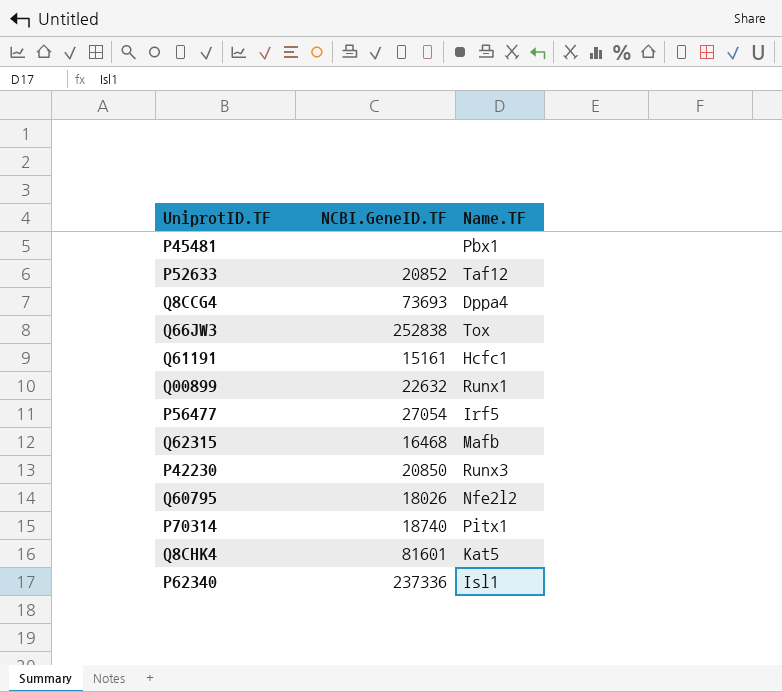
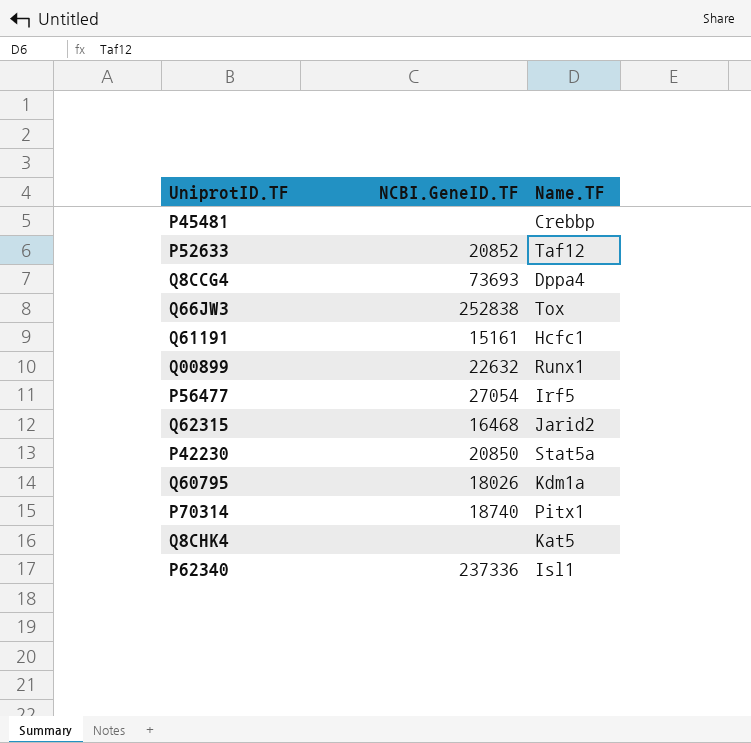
P45481 | Name.TF: Pbx1 -> Crebbp
Q62315 | Name.TF: Mafb -> Jarid2
P42230 | Name.TF: Runx3 -> Stat5a
Q60795 | Name.TF: Nfe2l2 -> Kdm1a
Q8CHK4 | NCBI.GeneID.TF: 81601 -> none

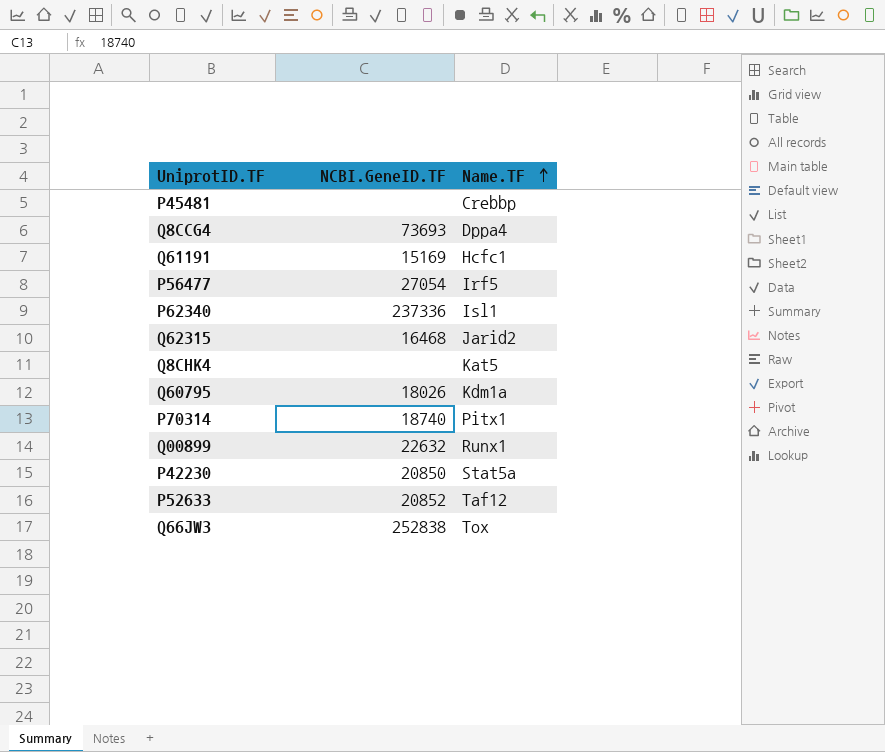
row order: none -> Name.TF ascending
Q61191 | NCBI.GeneID.TF: 15161 -> 15169

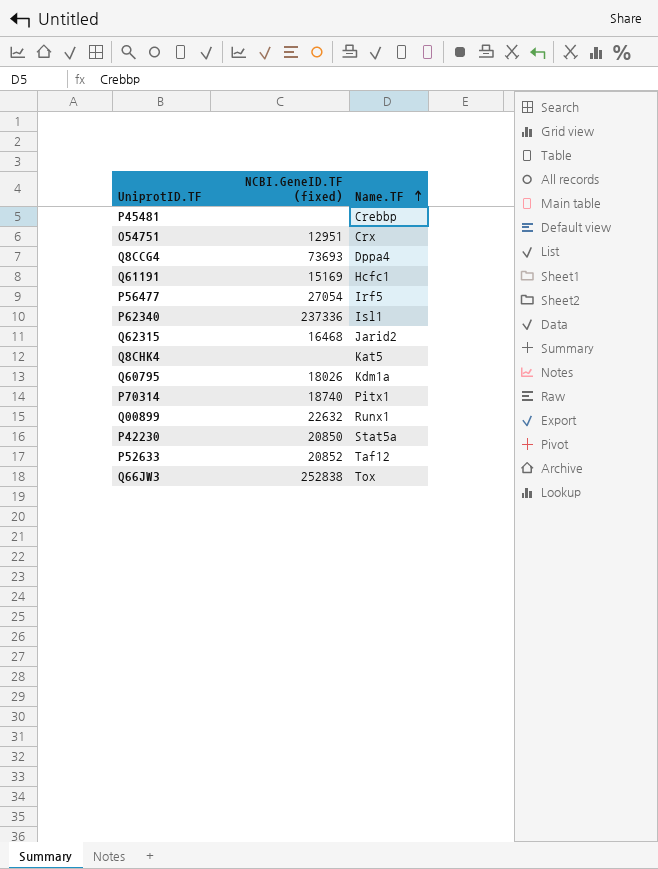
column name: NCBI.GeneID.TF -> NCBI.GeneID.TF (fixed)
row O54751: none -> 12951 | Crx

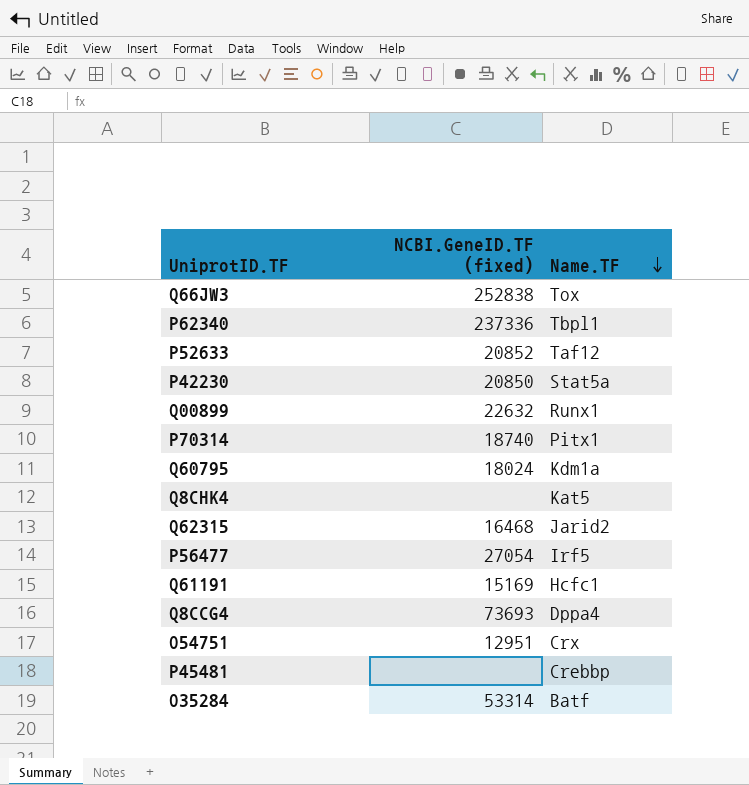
row order: Name.TF ascending -> Name.TF descending
P62340 | Name.TF: Isl1 -> Tbpl1
Q60795 | NCBI.GeneID.TF (fixed): 18026 -> 18024
row O35284: none -> 53314 | Batf

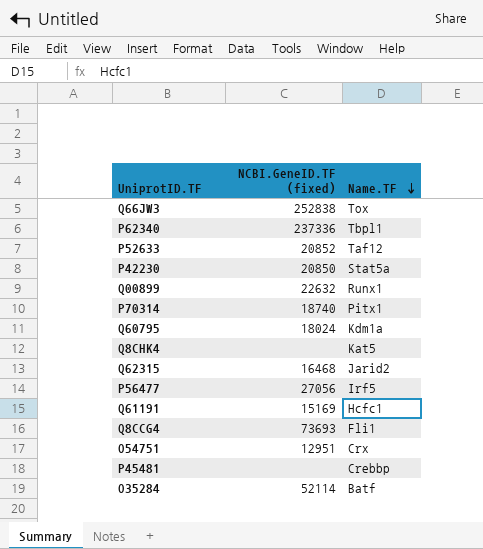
P56477 | NCBI.GeneID.TF (fixed): 27054 -> 27056
Q8CCG4 | Name.TF: Dppa4 -> Fli1
O35284 | NCBI.GeneID.TF (fixed): 53314 -> 52114

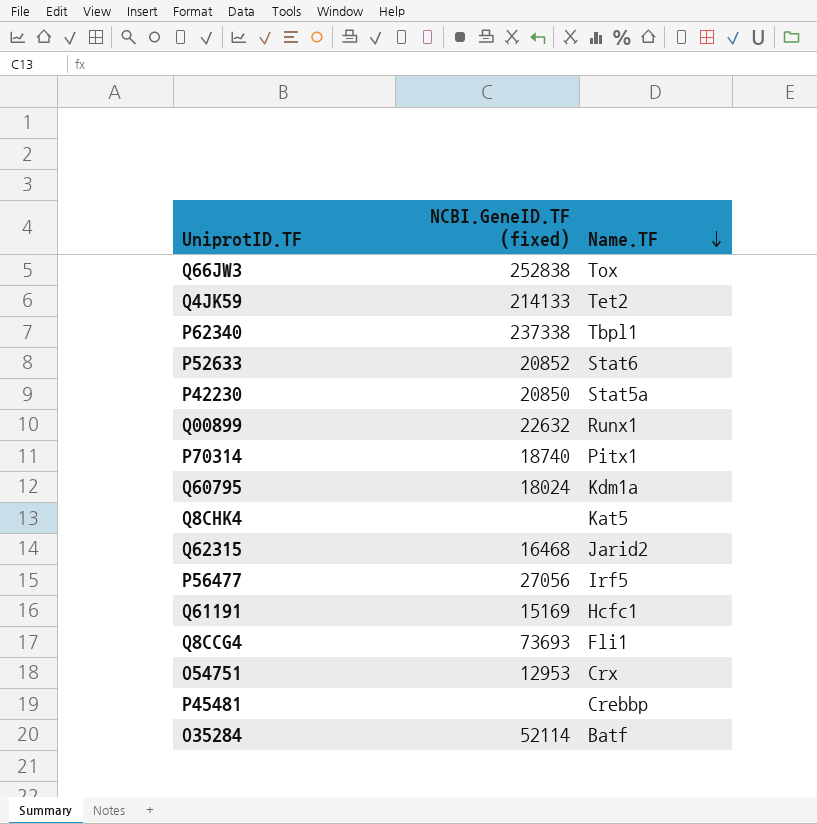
row Q4JK59: none -> 214133 | Tet2
P62340 | NCBI.GeneID.TF (fixed): 237336 -> 237338
P52633 | Name.TF: Taf12 -> Stat6
O54751 | NCBI.GeneID.TF (fixed): 12951 -> 12953

